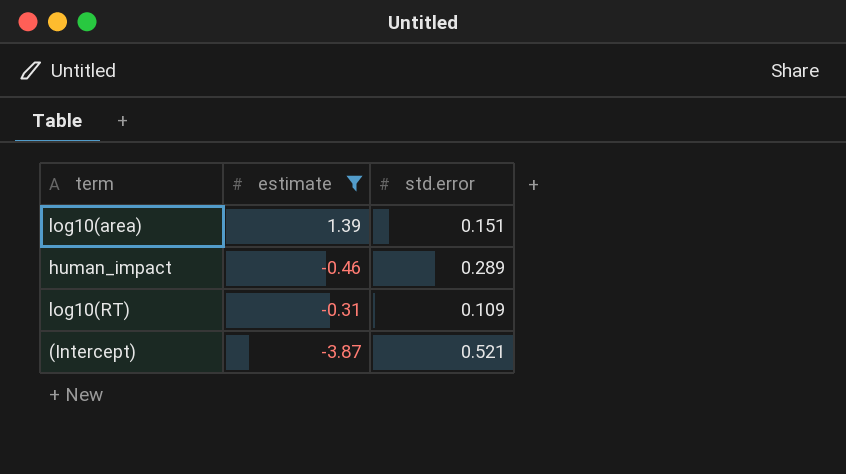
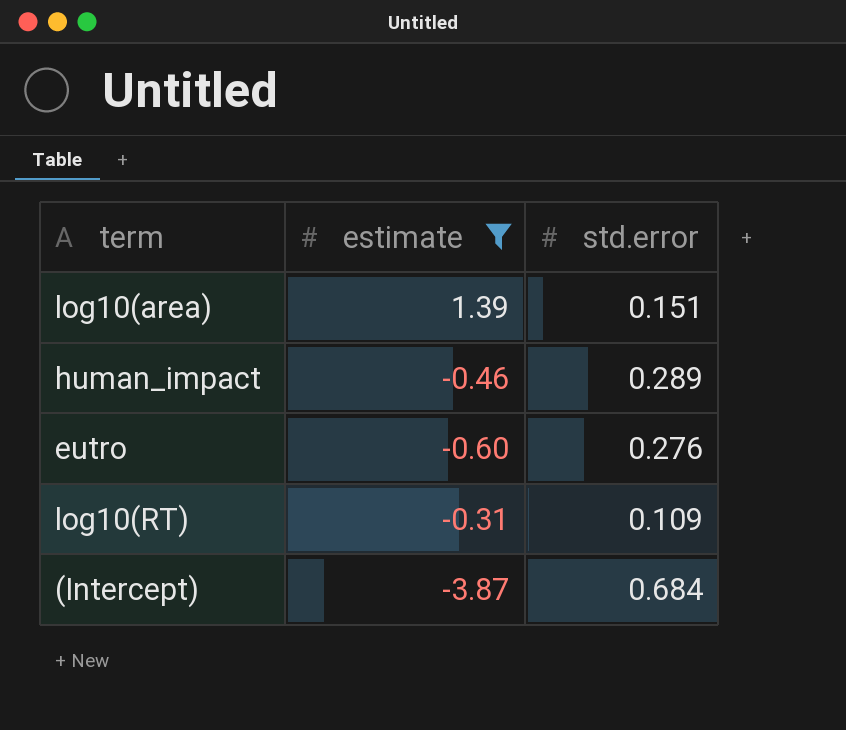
row eutro: none -> -0.60 | 0.276
(Intercept) | std.error: 0.521 -> 0.684

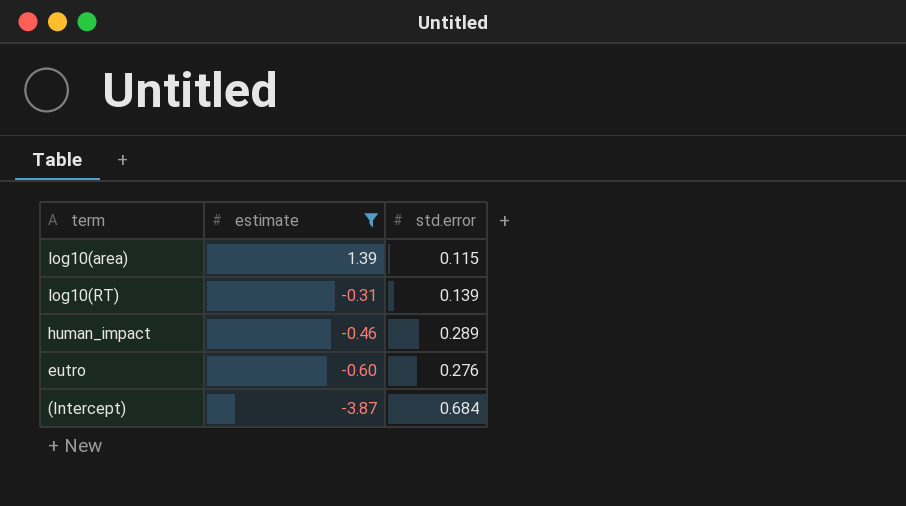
row order: none -> estimate descending
log10(area) | std.error: 0.151 -> 0.115
log10(RT) | std.error: 0.109 -> 0.139

